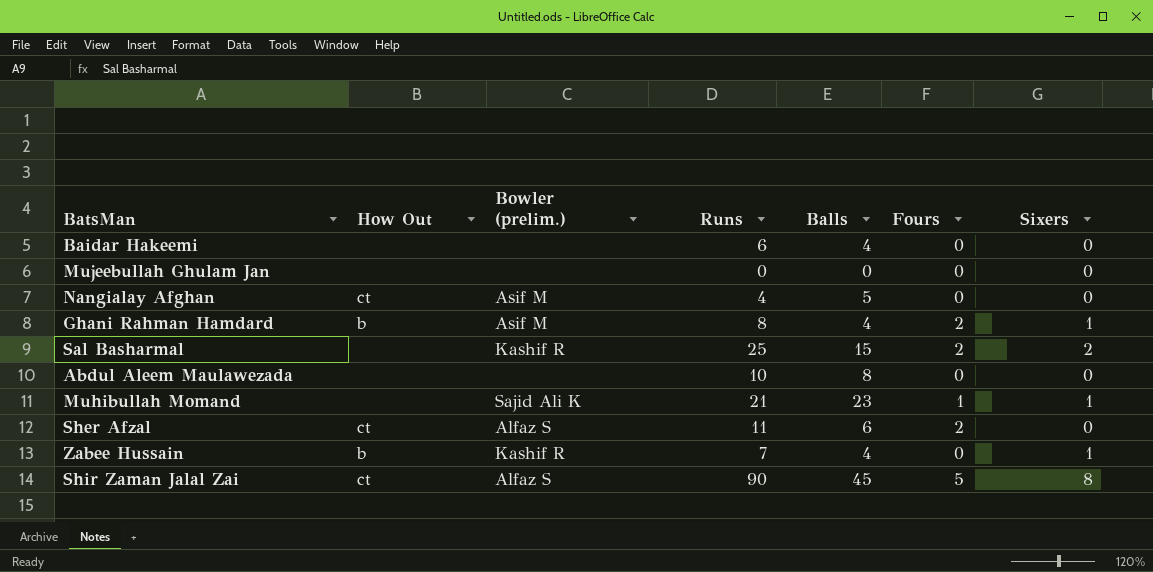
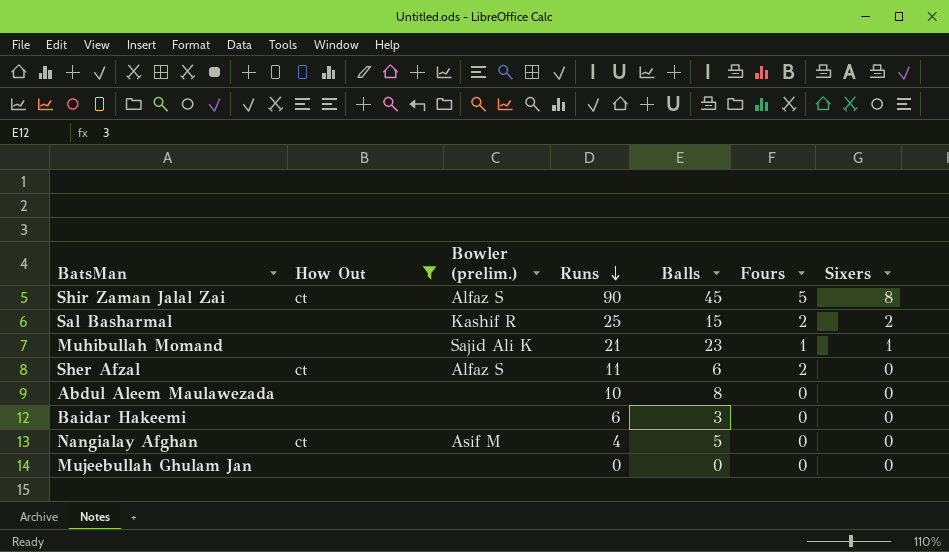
filter: none -> How Out != b
row order: none -> Runs descending
Baidar Hakeemi | Balls: 4 -> 3

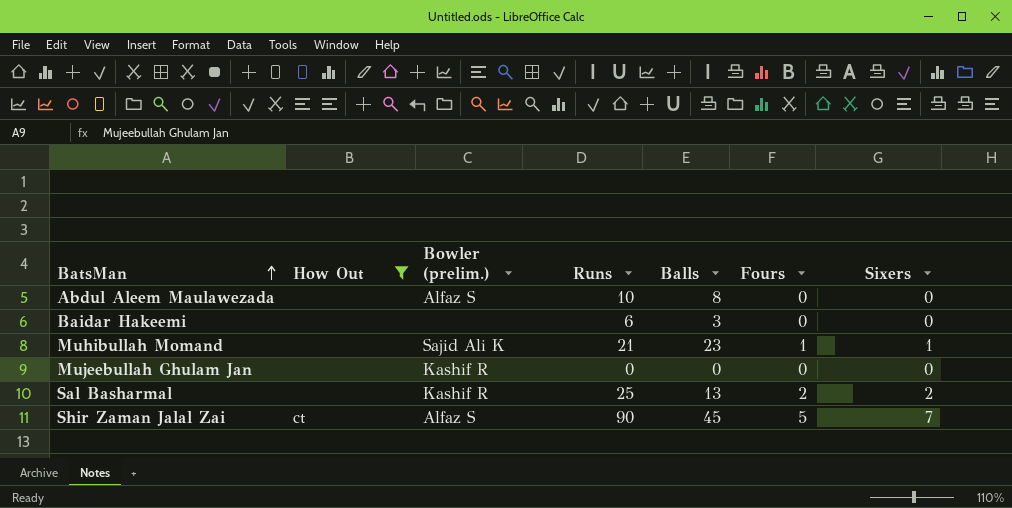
row order: Runs descending -> BatsMan ascending
row Sher Afzal: ct | Alfaz S | 11 | 6 | 2 | 0 -> none
row Nangialay Afghan: ct | Asif M | 4 | 5 | 0 | 0 -> none
Abdul Aleem Maulawezada | Bowler (prelim.): none -> Alfaz S
Mujeebullah Ghulam Jan | Bowler (prelim.): none -> Kashif R
Sal Basharmal | Balls: 15 -> 13
Shir Zaman Jalal Zai | Sixers: 8 -> 7

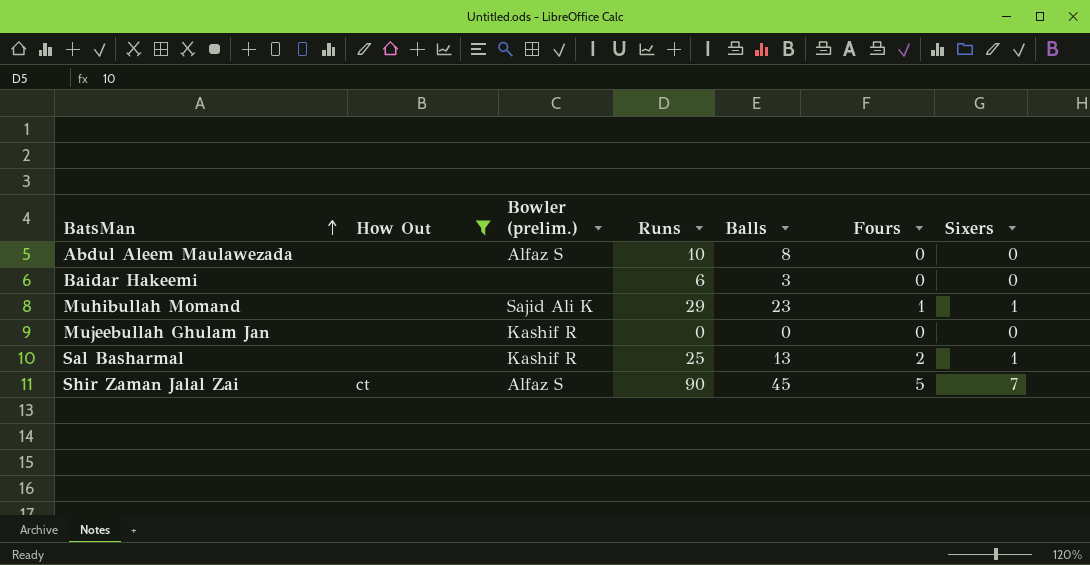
Muhibullah Momand | Runs: 21 -> 29
Sal Basharmal | Sixers: 2 -> 1

